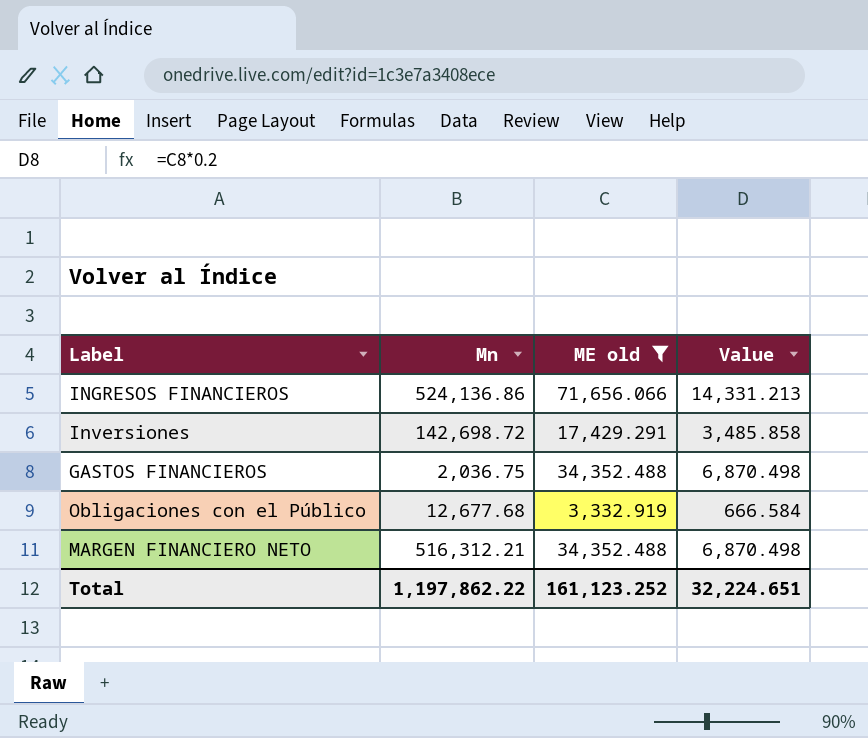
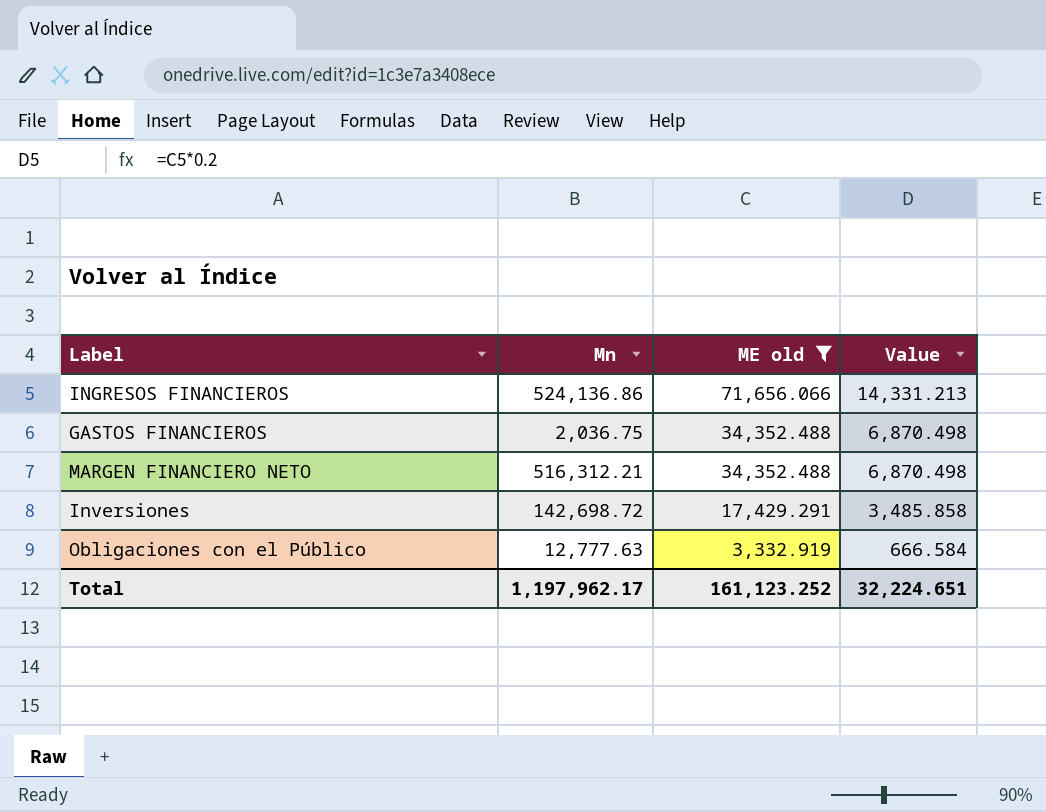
row order: none -> ME old descending
Obligaciones con el Público | Mn: 12,677.68 -> 12,777.63
Total | Mn: 1,197,862.22 -> 1,197,962.17

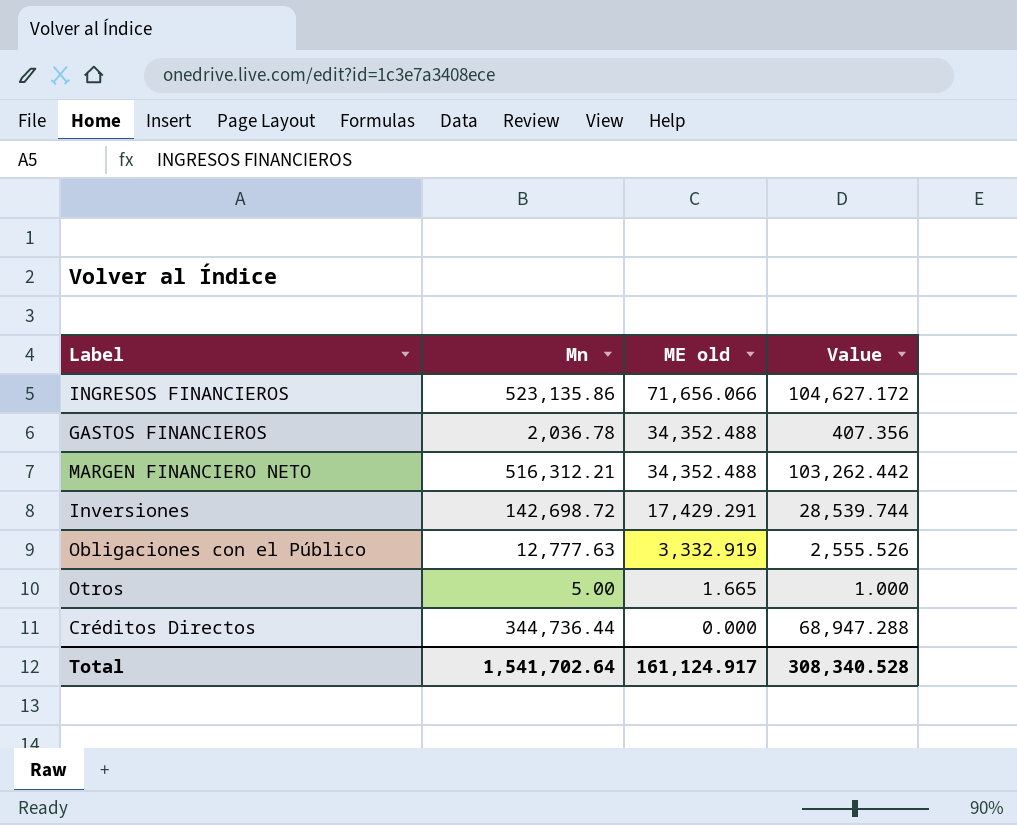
filter: ME old >= 3,332.919 -> none
column Value | formula: [ME old] * 0.2 -> [Mn] * 0.2
INGRESOS FINANCIEROS | Mn: 524,136.86 -> 523,135.86
GASTOS FINANCIEROS | Mn: 2,036.75 -> 2,036.78
Total | Mn: 1,197,962.17 -> 1,541,702.64
Total | ME old: 161,123.252 -> 161,124.917
Total | Value: 32,224.651 -> 308,340.528

